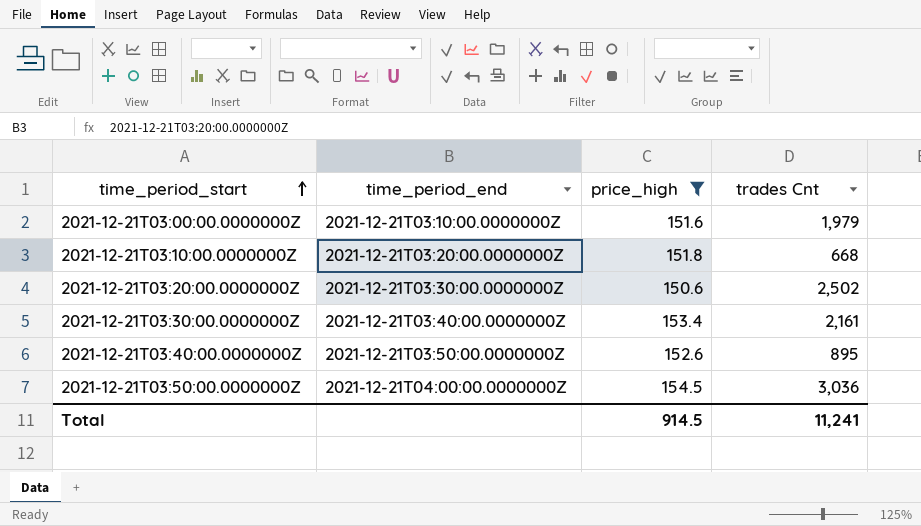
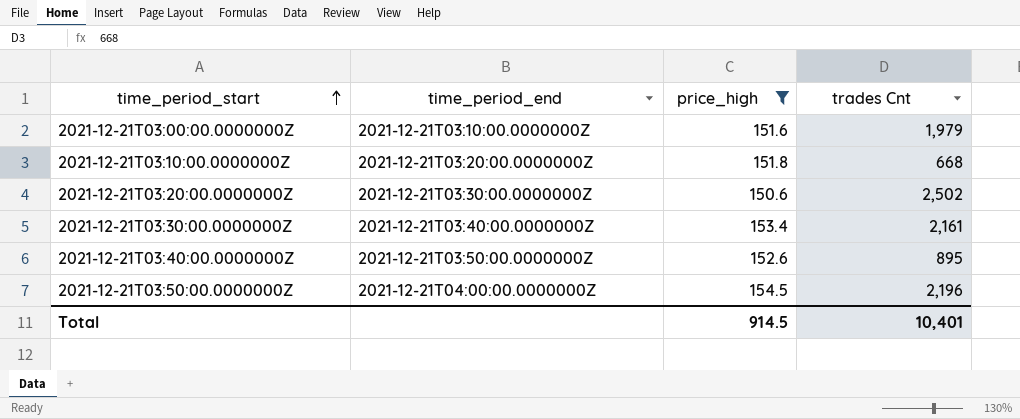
2021-12-21T03:50:00.0000000Z | trades Cnt: 3,036 -> 2,196
Total | trades Cnt: 11,241 -> 10,401

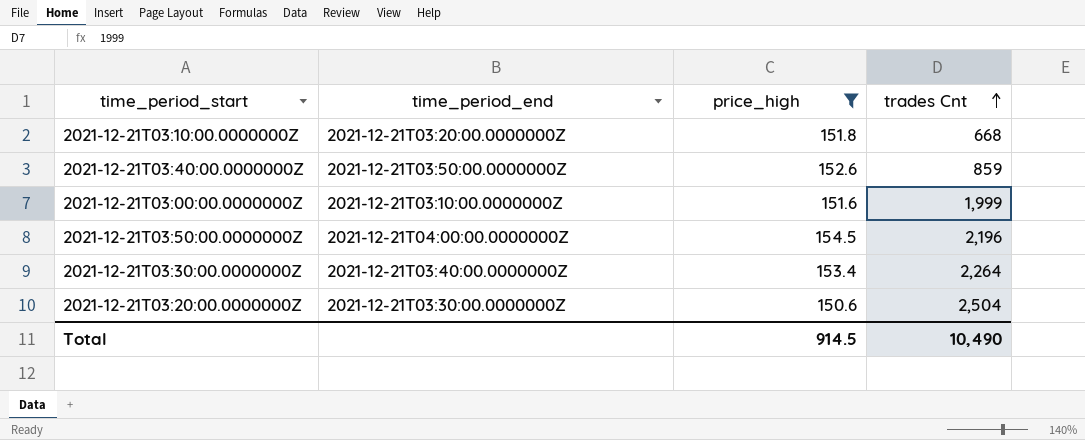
row order: time_period_start ascending -> trades Cnt ascending
2021-12-21T03:40:00.0000000Z | trades Cnt: 895 -> 859
2021-12-21T03:00:00.0000000Z | trades Cnt: 1,979 -> 1,999
2021-12-21T03:30:00.0000000Z | trades Cnt: 2,161 -> 2,264
2021-12-21T03:20:00.0000000Z | trades Cnt: 2,502 -> 2,504
Total | trades Cnt: 10,401 -> 10,490

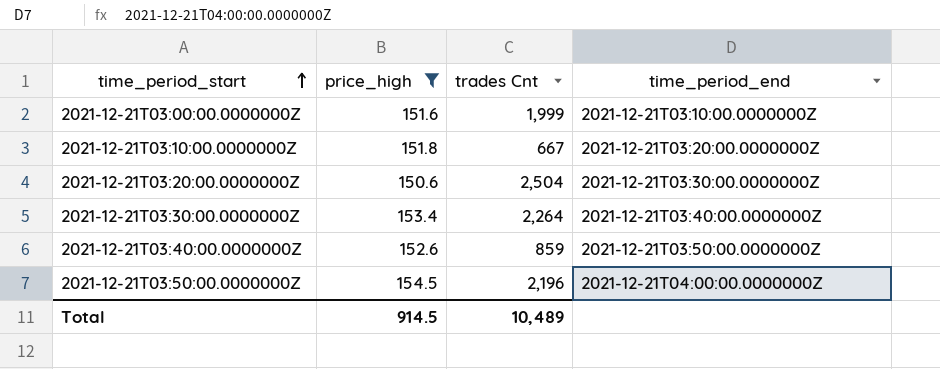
row order: trades Cnt ascending -> time_period_start ascending
column time_period_end | position: 2 -> 4
2021-12-21T03:10:00.0000000Z | trades Cnt: 668 -> 667
Total | trades Cnt: 10,490 -> 10,489

